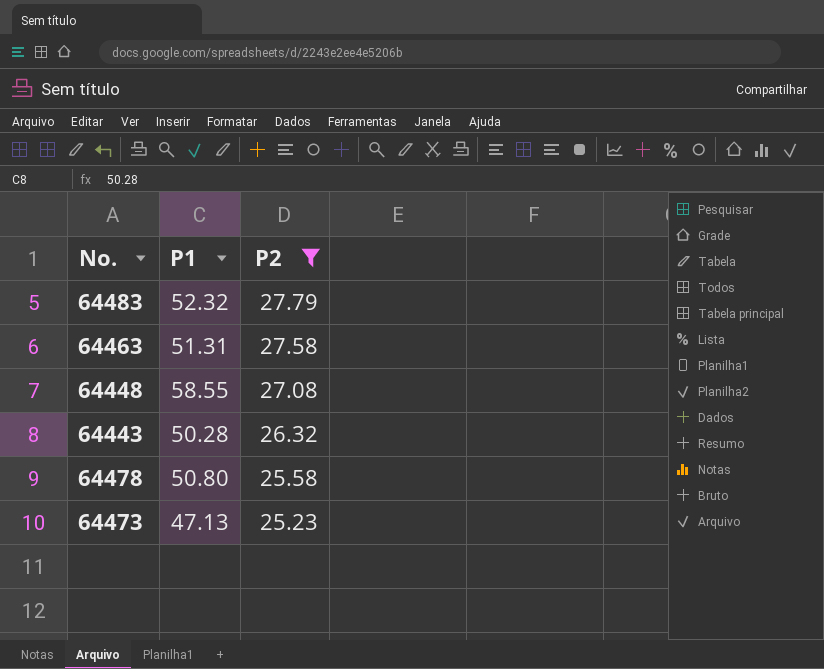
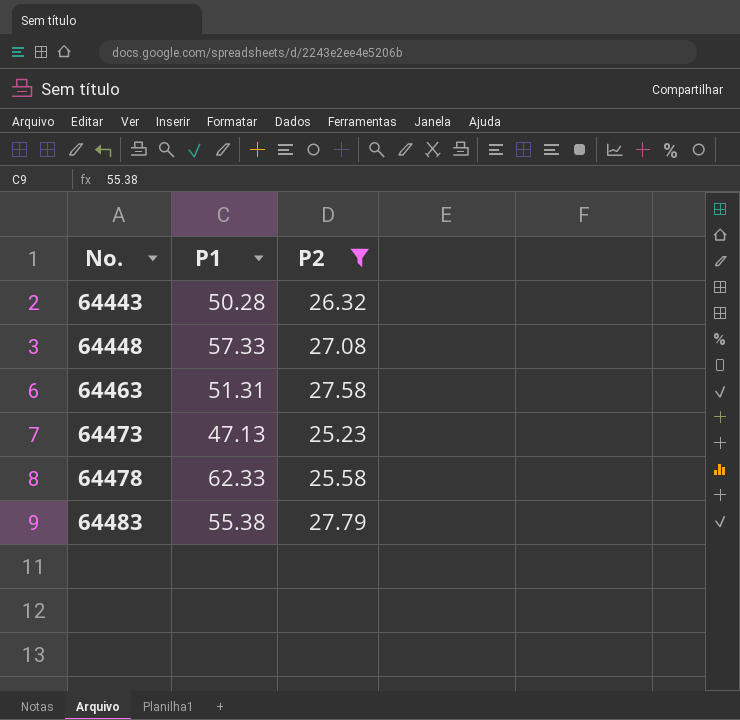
row order: P2 descending -> No. ascending
64448 | P1: 58.55 -> 57.33
64478 | P1: 50.80 -> 62.33
64483 | P1: 52.32 -> 55.38

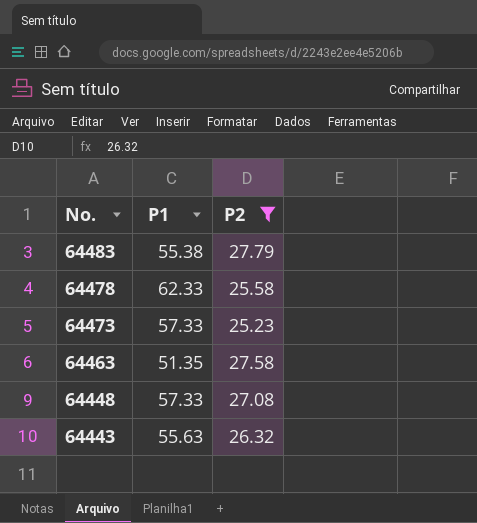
row order: No. ascending -> No. descending
64473 | P1: 47.13 -> 57.33
64463 | P1: 51.31 -> 51.35
64443 | P1: 50.28 -> 55.63

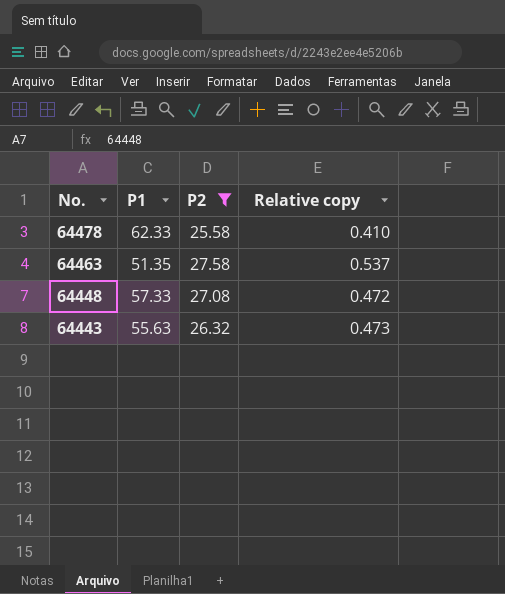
column Relative copy | formula: none -> [P2] / [P1]
row 64483: 55.38 | 27.79 -> none
row 64473: 57.33 | 25.23 -> none

